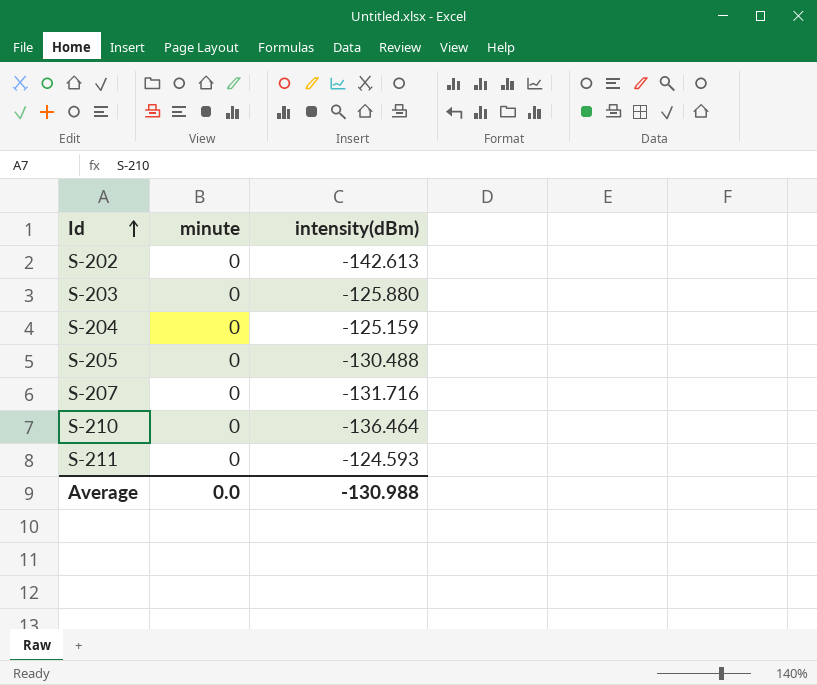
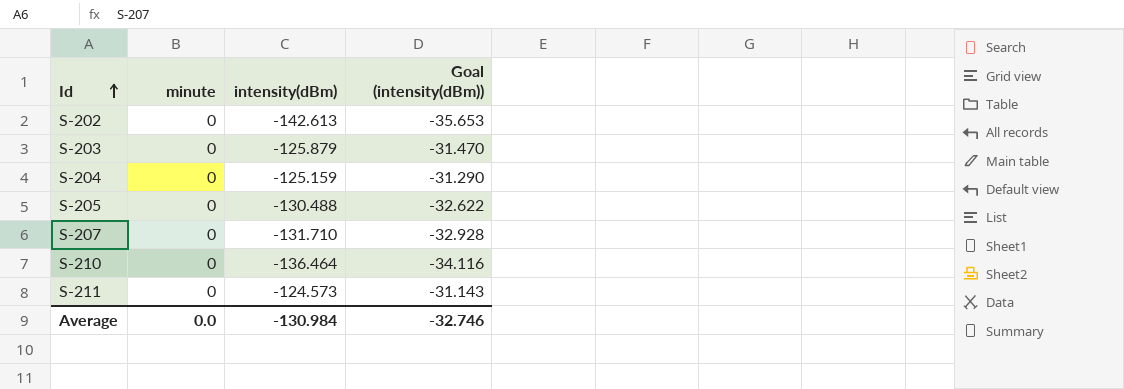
column Goal (intensity(dBm)) | formula: none -> [intensity(dBm)] * 0.25
S-203 | intensity(dBm): -125.880 -> -125.879
S-207 | intensity(dBm): -131.716 -> -131.710
S-211 | intensity(dBm): -124.593 -> -124.573
Average | intensity(dBm): -130.988 -> -130.984

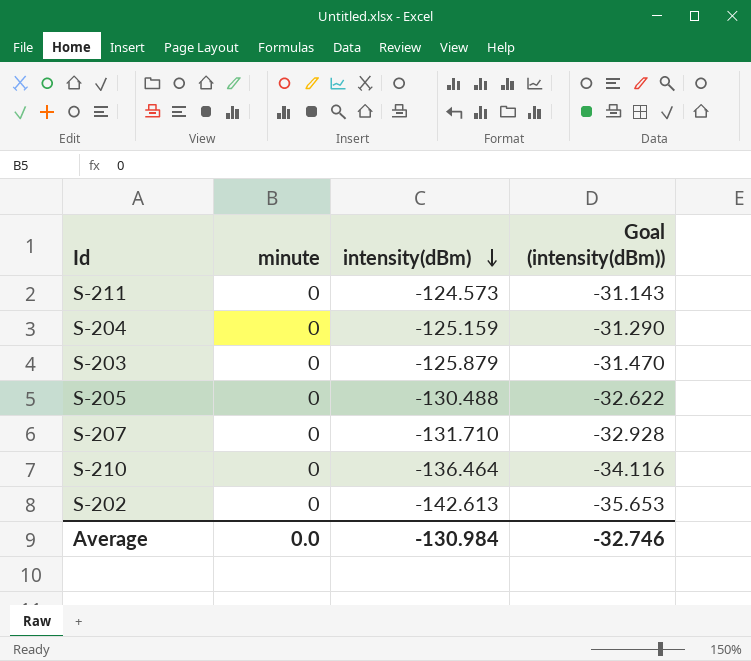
row order: Id ascending -> intensity(dBm) descending

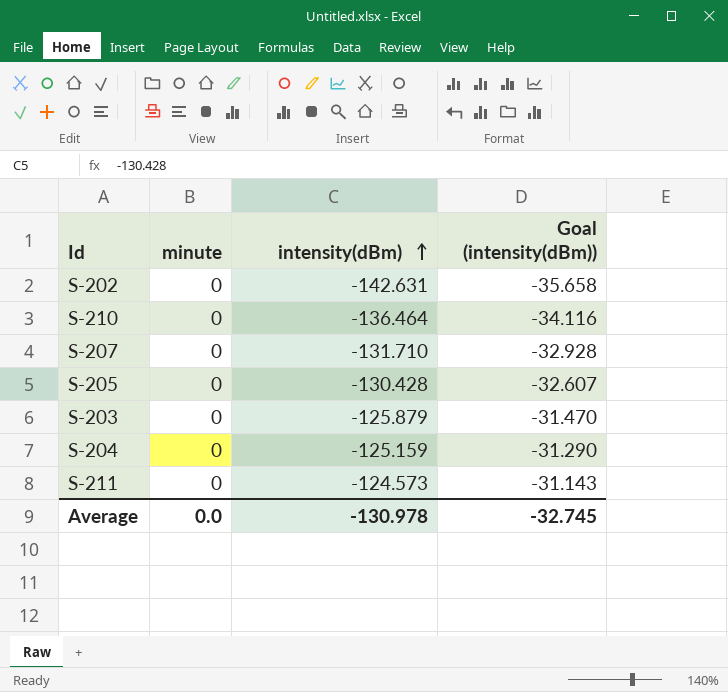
row order: intensity(dBm) descending -> intensity(dBm) ascending
S-202 | intensity(dBm): -142.613 -> -142.631
S-202 | Goal (intensity(dBm)): -35.653 -> -35.658
S-205 | intensity(dBm): -130.488 -> -130.428
S-205 | Goal (intensity(dBm)): -32.622 -> -32.607
Average | intensity(dBm): -130.984 -> -130.978
Average | Goal (intensity(dBm)): -32.746 -> -32.745

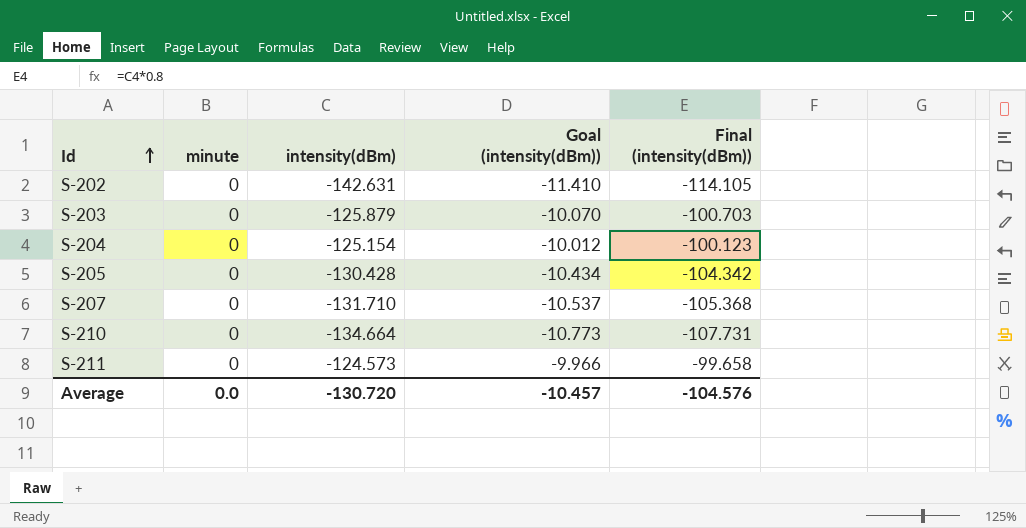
row order: intensity(dBm) ascending -> Id ascending
column Goal (intensity(dBm)) | formula: [intensity(dBm)] * 0.25 -> [intensity(dBm)] * 0.08
column Final (intensity(dBm)) | formula: none -> [intensity(dBm)] * 0.8
S-204 | intensity(dBm): -125.159 -> -125.154
S-210 | intensity(dBm): -136.464 -> -134.664
Average | intensity(dBm): -130.978 -> -130.720
Average | Goal (intensity(dBm)): -32.745 -> -10.457

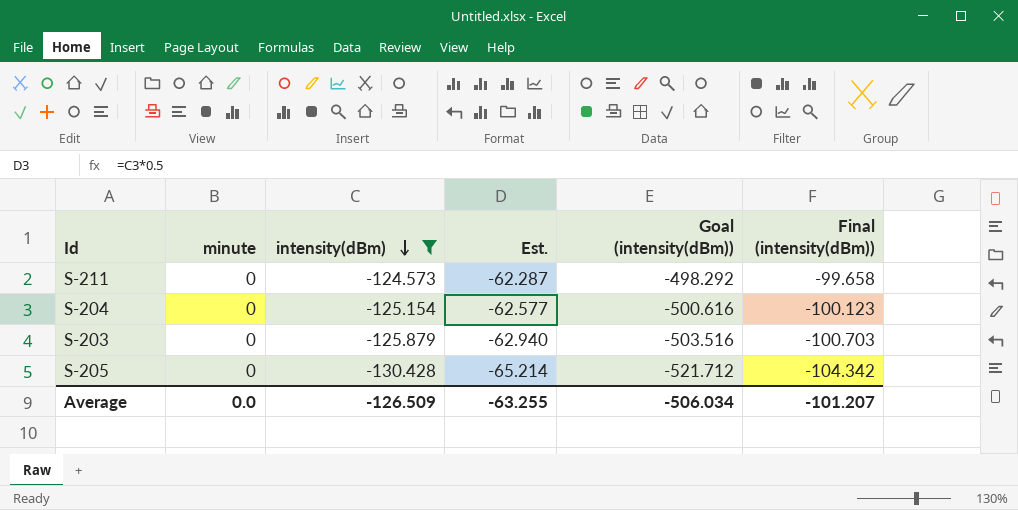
filter: none -> intensity(dBm) >= -130.428
row order: Id ascending -> intensity(dBm) descending
column Est. | formula: none -> [intensity(dBm)] * 0.5
column Goal (intensity(dBm)) | formula: [intensity(dBm)] * 0.08 -> [intensity(dBm)] * 4
Average | intensity(dBm): -130.720 -> -126.509
Average | Goal (intensity(dBm)): -10.457 -> -506.034
Average | Final (intensity(dBm)): -104.576 -> -101.207

